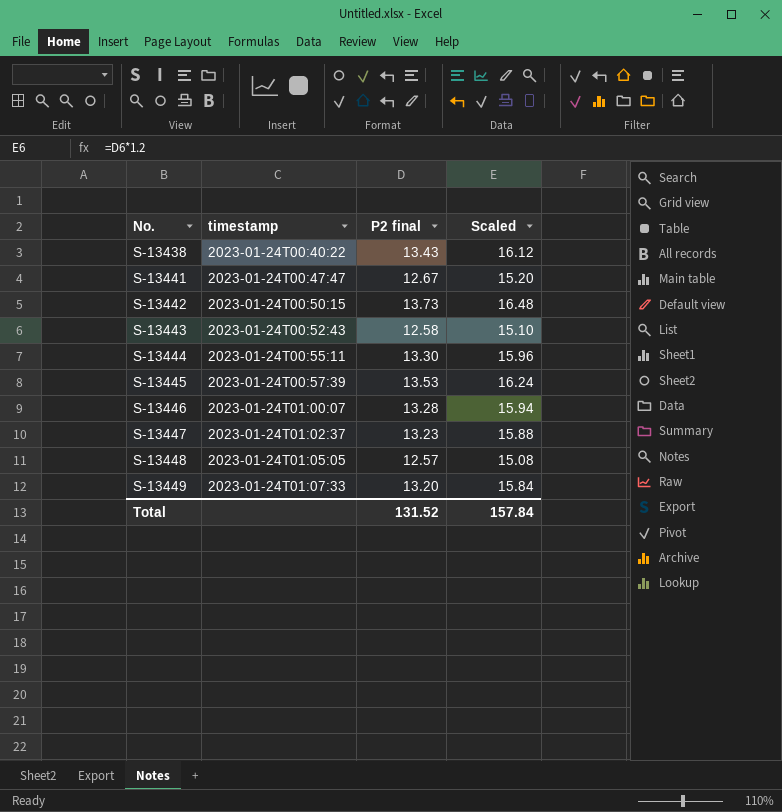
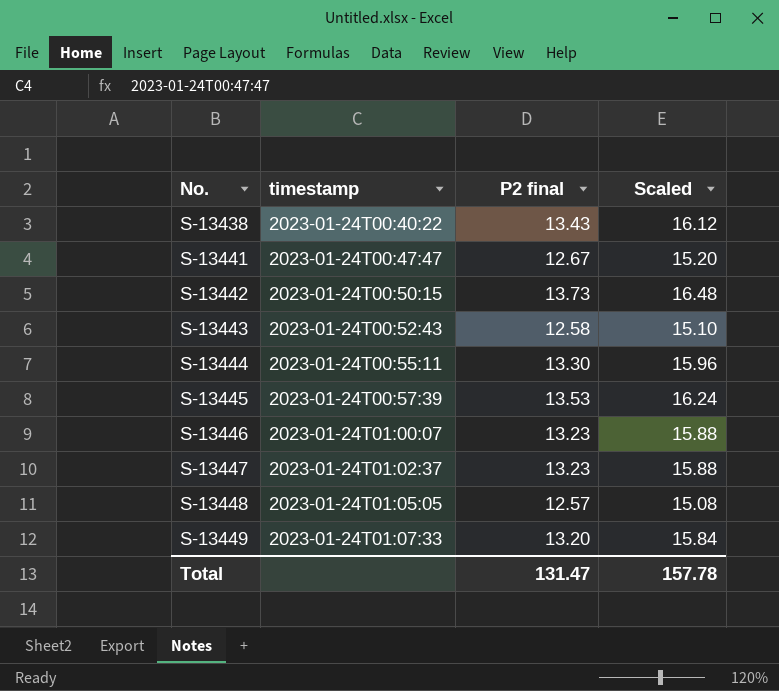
S-13446 | P2 final: 13.28 -> 13.23
S-13446 | Scaled: 15.94 -> 15.88
Total | P2 final: 131.52 -> 131.47
Total | Scaled: 157.84 -> 157.78

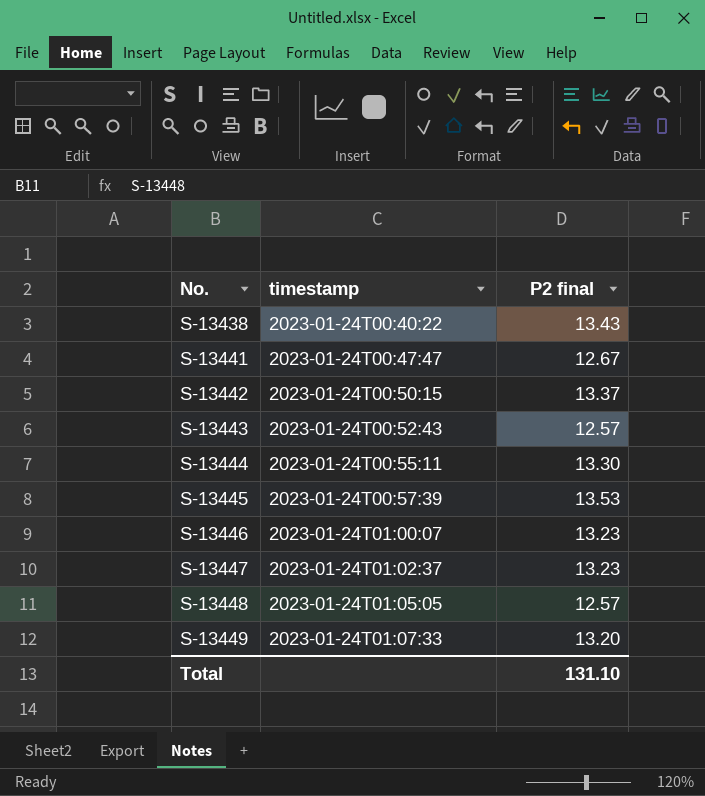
column Scaled | formula: [P2 final] * 1.2 -> none
S-13442 | P2 final: 13.73 -> 13.37
S-13443 | P2 final: 12.58 -> 12.57
Total | P2 final: 131.47 -> 131.10

